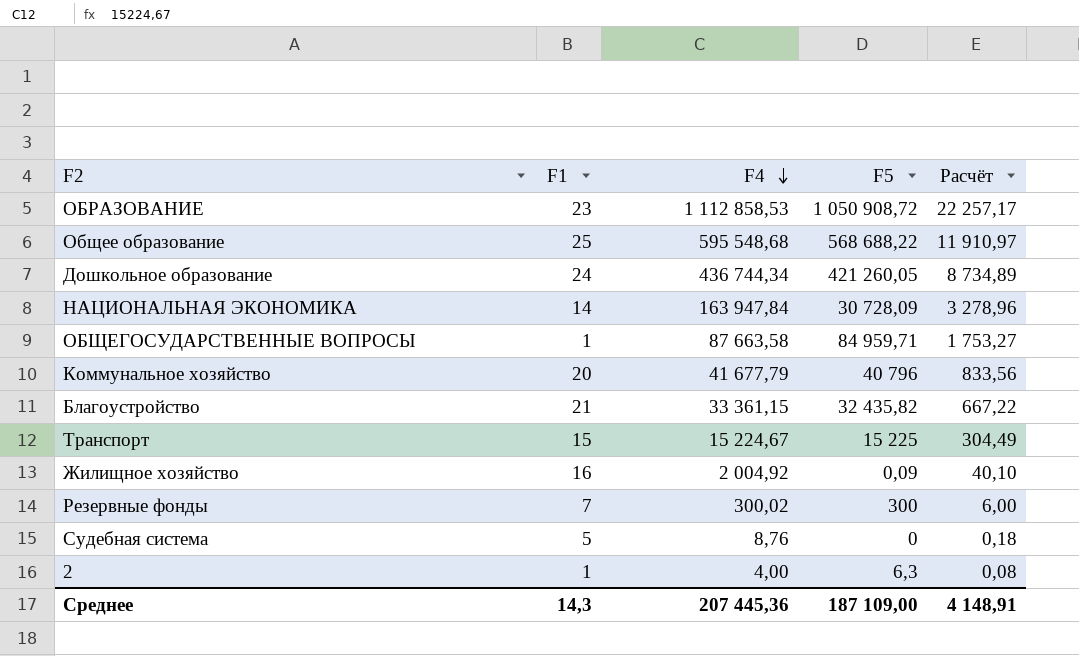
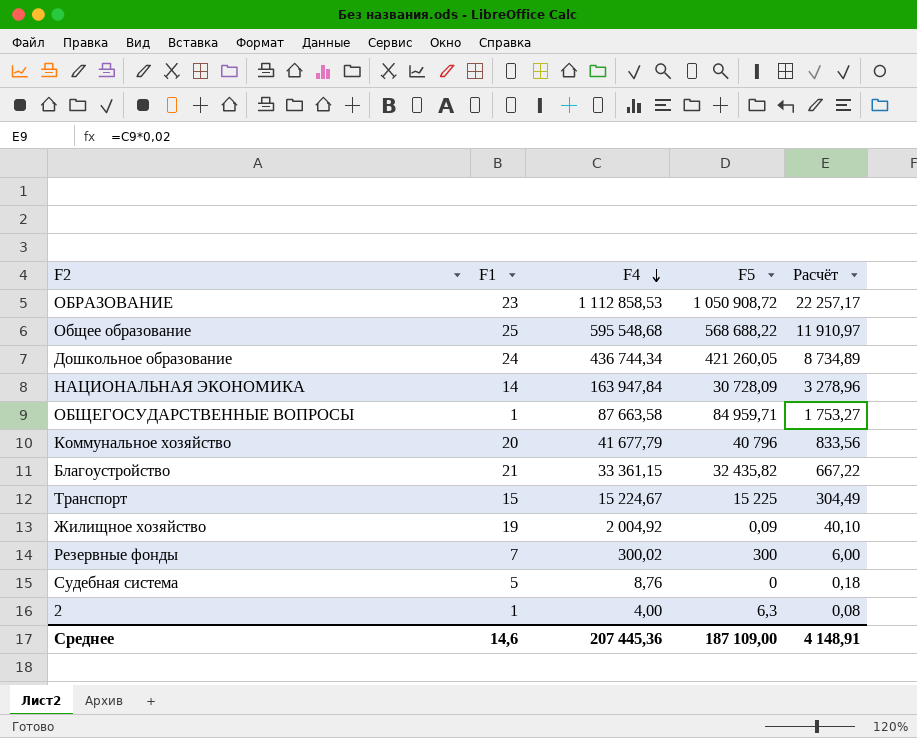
Жилищное хозяйство | F1: 16 -> 19
Среднее | F1: 14,3 -> 14,6

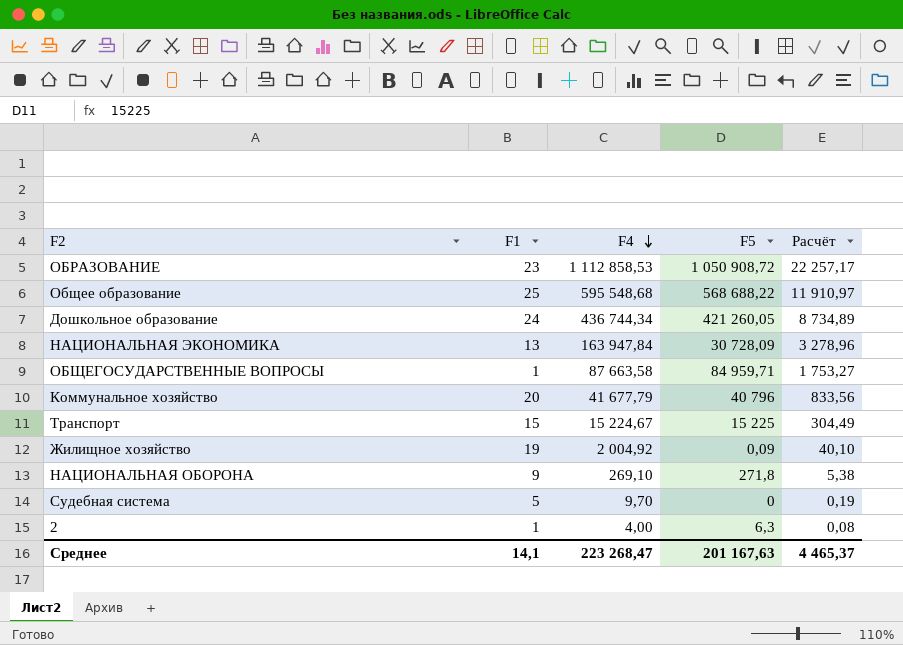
row Благоустройство: 21 | 33 361,15 | 32 435,82 | 667,22 -> none
row Резервные фонды: 7 | 300,02 | 300 | 6,00 -> none
НАЦИОНАЛЬНАЯ ЭКОНОМИКА | F1: 14 -> 13
row НАЦИОНАЛЬНАЯ ОБОРОНА: none -> 9 | 269,10 | 271,8 | 5,38
Судебная система | F4: 8,76 -> 9,70
Судебная система | Расчёт: 0,18 -> 0,19
Среднее | F1: 14,6 -> 14,1
Среднее | F4: 207 445,36 -> 223 268,47
Среднее | F5: 187 109,00 -> 201 167,63
Среднее | Расчёт: 4 148,91 -> 4 465,37

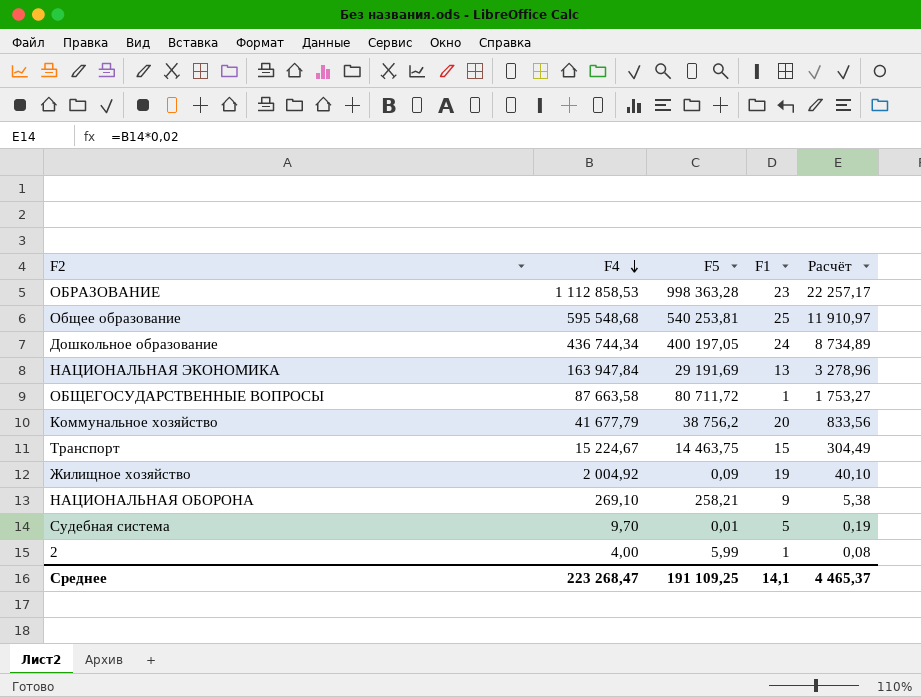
column F1 | position: 2 -> 4
ОБРАЗОВАНИЕ | F5: 1 050 908,72 -> 998 363,28
Общее образование | F5: 568 688,22 -> 540 253,81
Дошкольное образование | F5: 421 260,05 -> 400 197,05
НАЦИОНАЛЬНАЯ ЭКОНОМИКА | F5: 30 728,09 -> 29 191,69
ОБЩЕГОСУДАРСТВЕННЫЕ ВОПРОСЫ | F5: 84 959,71 -> 80 711,72
Коммунальное хозяйство | F5: 40 796 -> 38 756,2
Транспорт | F5: 15 225 -> 14 463,75
НАЦИОНАЛЬНАЯ ОБОРОНА | F5: 271,8 -> 258,21
Судебная система | F5: 0 -> 0,01
2 | F5: 6,3 -> 5,99
Среднее | F5: 201 167,63 -> 191 109,25

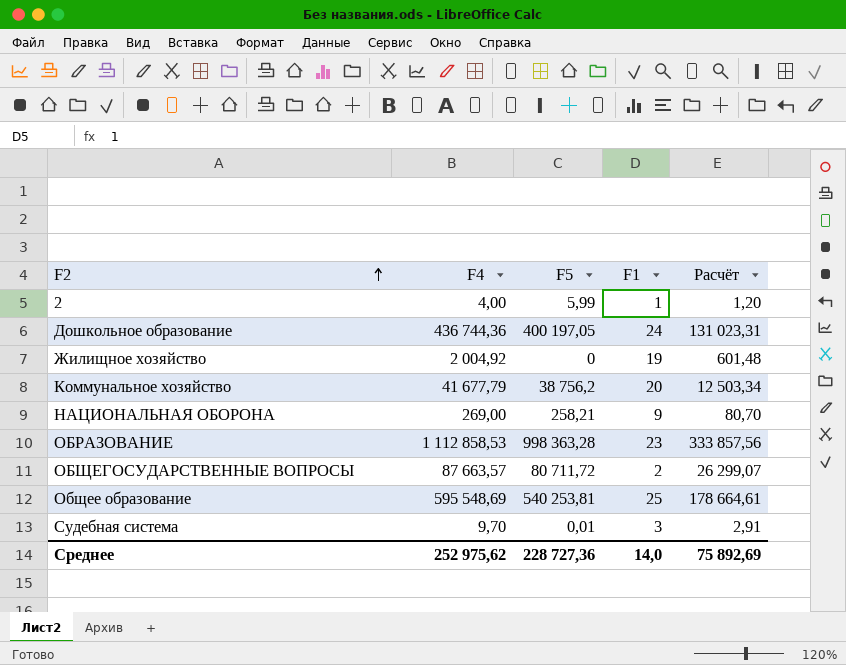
row order: F4 descending -> F2 ascending
column Расчёт | formula: [F4] * 0,02 -> [F4] * 0,3
row НАЦИОНАЛЬНАЯ ЭКОНОМИКА: 163 947,84 | 29 191,69 | 13 | 3 278,96 -> none
row Транспорт: 15 224,67 | 14 463,75 | 15 | 304,49 -> none
Дошкольное образование | F4: 436 744,34 -> 436 744,36
Жилищное хозяйство | F5: 0,09 -> 0
НАЦИОНАЛЬНАЯ ОБОРОНА | F4: 269,10 -> 269,00
ОБЩЕГОСУДАРСТВЕННЫЕ ВОПРОСЫ | F4: 87 663,58 -> 87 663,57
ОБЩЕГОСУДАРСТВЕННЫЕ ВОПРОСЫ | F1: 1 -> 2
Общее образование | F4: 595 548,68 -> 595 548,69
Судебная система | F1: 5 -> 3
Среднее | F4: 223 268,47 -> 252 975,62
Среднее | F5: 191 109,25 -> 228 727,36
Среднее | F1: 14,1 -> 14,0
Среднее | Расчёт: 4 465,37 -> 75 892,69

